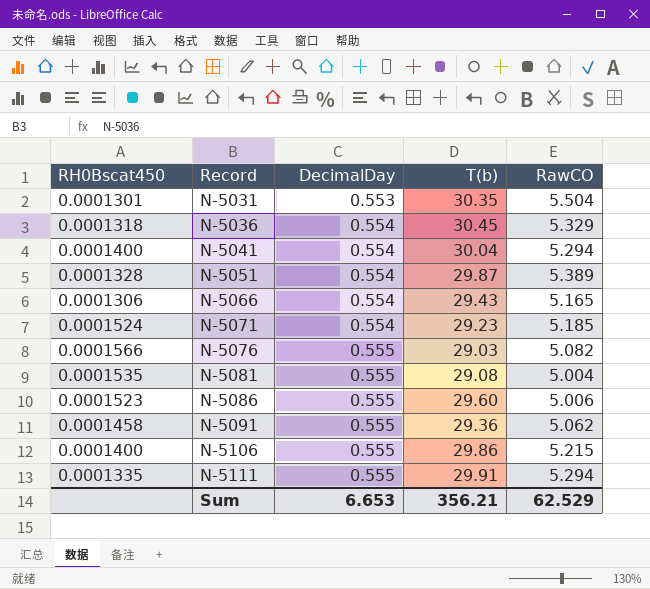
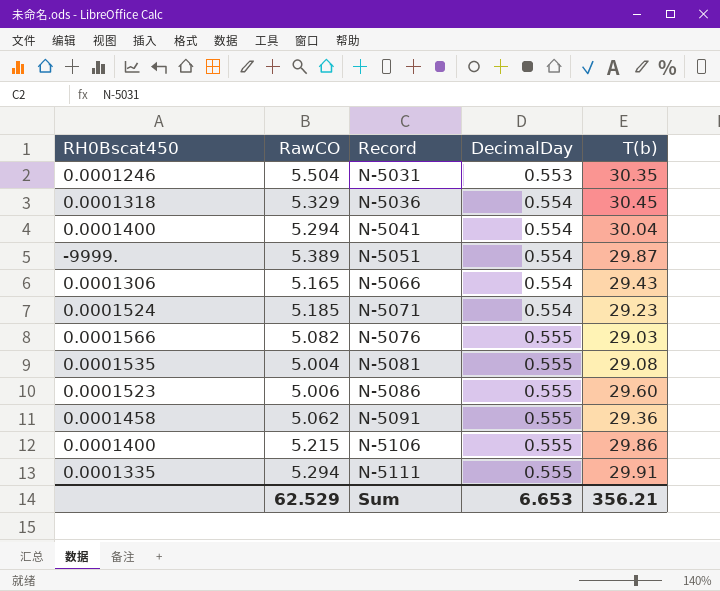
column RawCO | position: 5 -> 2
N-5031 | RH0Bscat450: 0.0001301 -> 0.0001246
N-5051 | RH0Bscat450: 0.0001328 -> -9999.

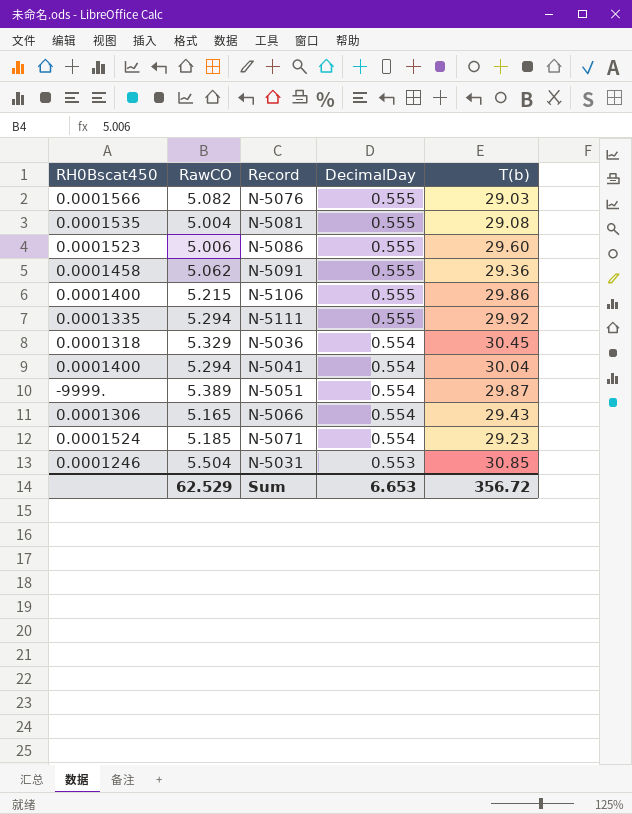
row order: Record ascending -> DecimalDay descending
N-5111 | T(b): 29.91 -> 29.92
N-5031 | T(b): 30.35 -> 30.85
Sum | T(b): 356.21 -> 356.72

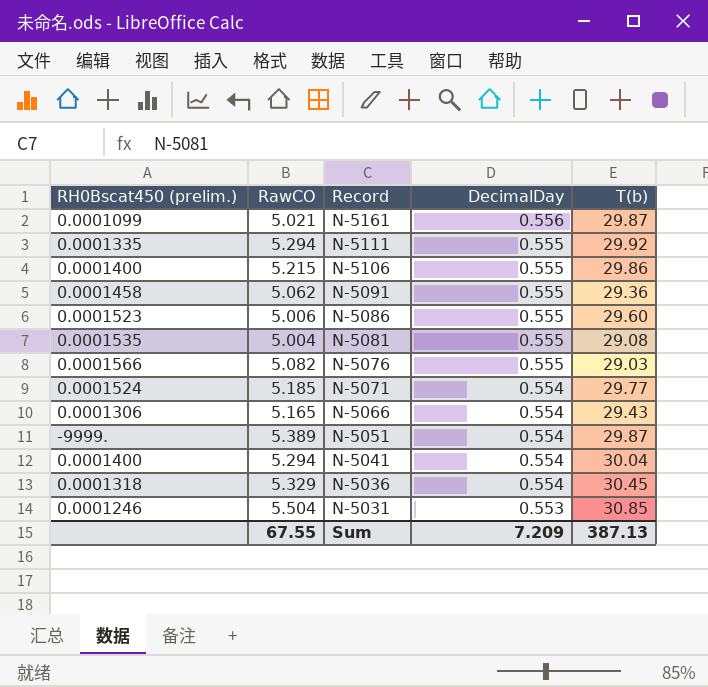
row order: DecimalDay descending -> Record descending
column name: RH0Bscat450 -> RH0Bscat450 (prelim.)
row N-5161: none -> 0.0001099 | 5.021 | 0.556 | 29.87
N-5071 | T(b): 29.23 -> 29.77
Sum | RawCO: 62.529 -> 67.55
Sum | DecimalDay: 6.653 -> 7.209
Sum | T(b): 356.72 -> 387.13

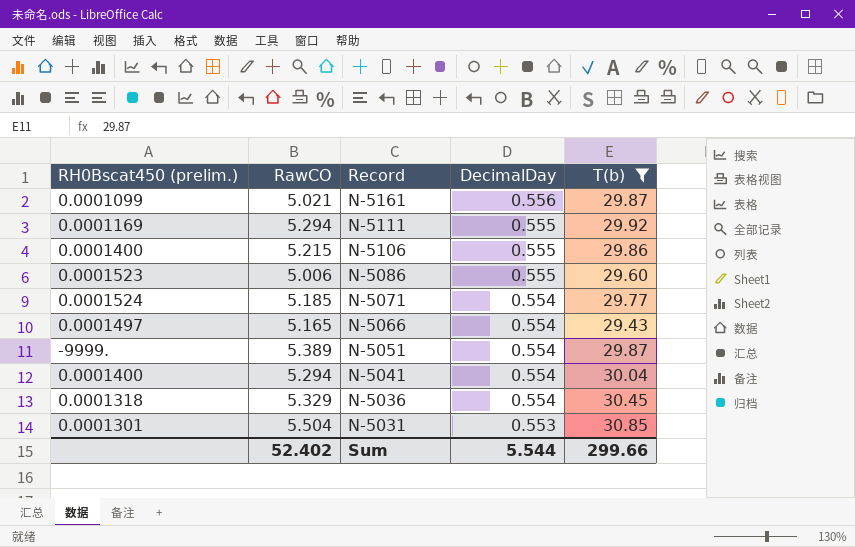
filter: none -> T(b) >= 29.43
N-5111 | RH0Bscat450 (prelim.): 0.0001335 -> 0.0001169
N-5066 | RH0Bscat450 (prelim.): 0.0001306 -> 0.0001497
N-5031 | RH0Bscat450 (prelim.): 0.0001246 -> 0.0001301
Sum | RawCO: 67.55 -> 52.402
Sum | DecimalDay: 7.209 -> 5.544
Sum | T(b): 387.13 -> 299.66

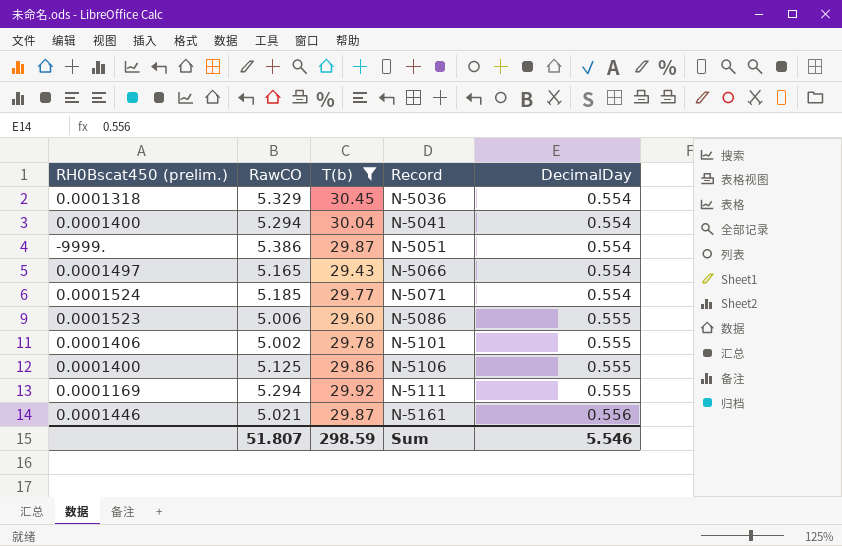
row order: Record descending -> Record ascending
column T(b) | position: 5 -> 3
row N-5031: 0.0001301 | 5.504 | 0.553 | 30.85 -> none
N-5051 | RawCO: 5.389 -> 5.386
row N-5101: none -> 0.0001406 | 5.002 | 29.78 | 0.555
N-5106 | RawCO: 5.215 -> 5.125
N-5161 | RH0Bscat450 (prelim.): 0.0001099 -> 0.0001446
Sum | RawCO: 52.402 -> 51.807
Sum | T(b): 299.66 -> 298.59
Sum | DecimalDay: 5.544 -> 5.546

